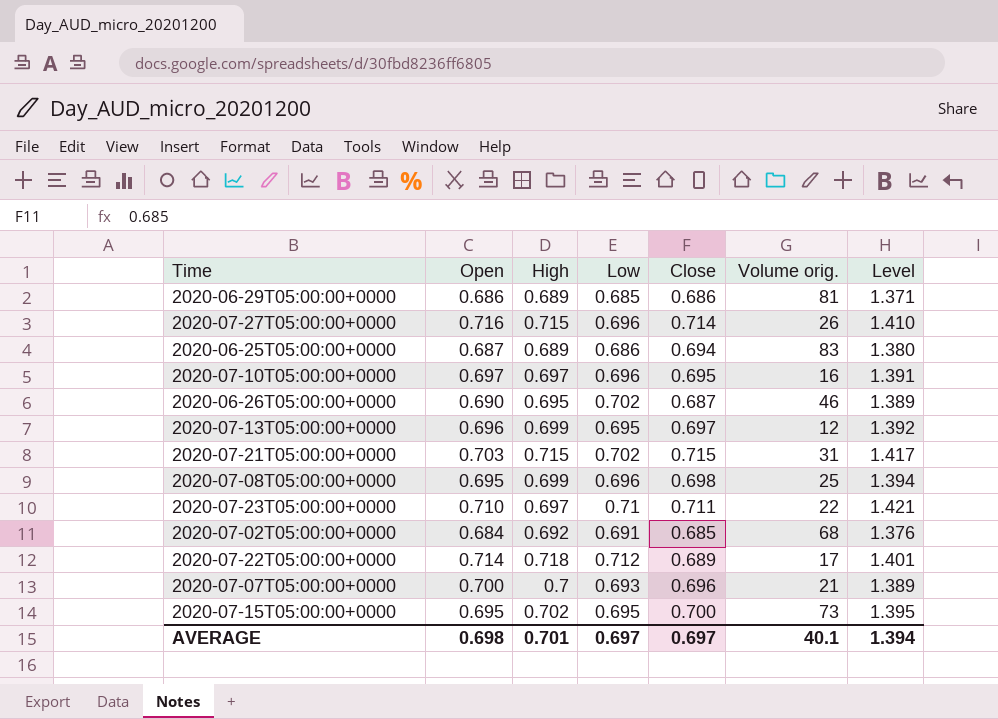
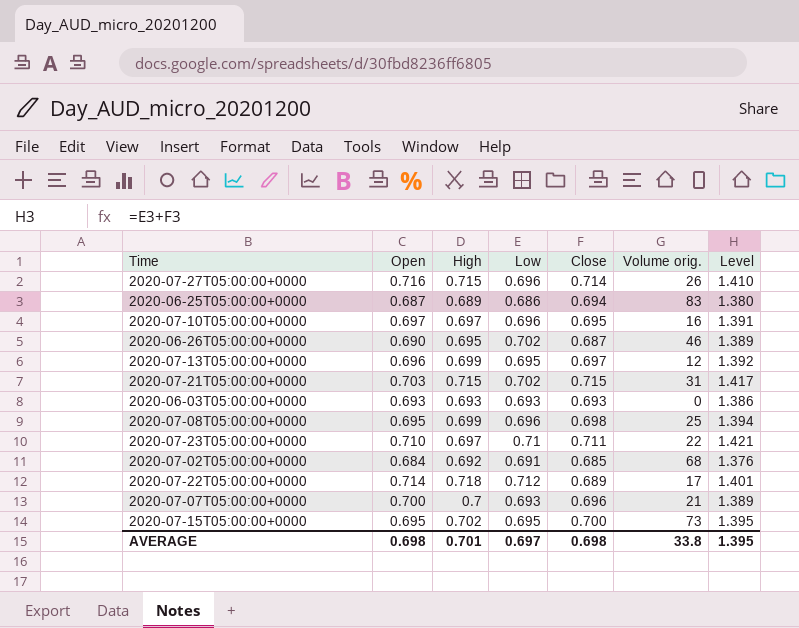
row 2020-06-29T05:00:00+0000: 0.686 | 0.689 | 0.685 | 0.686 | 81 | 1.371 -> none
row 2020-06-03T05:00:00+0000: none -> 0.693 | 0.693 | 0.693 | 0.693 | 0 | 1.386
AVERAGE | Close: 0.697 -> 0.698
AVERAGE | Volume orig.: 40.1 -> 33.8
AVERAGE | Level: 1.394 -> 1.395

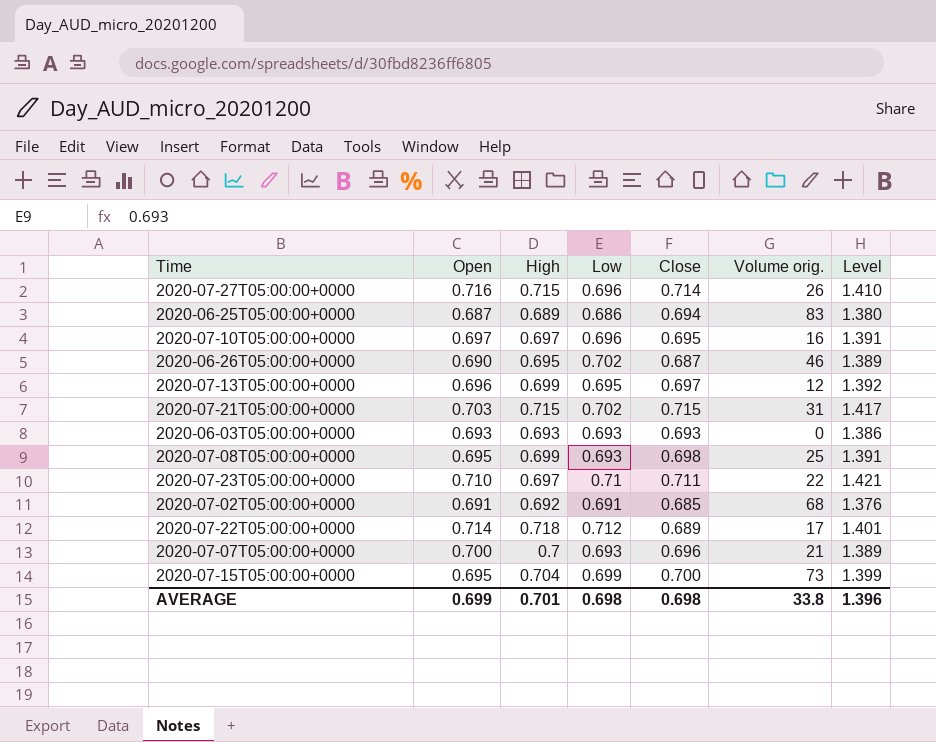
2020-07-08T05:00:00+0000 | Low: 0.696 -> 0.693
2020-07-08T05:00:00+0000 | Level: 1.394 -> 1.391
2020-07-02T05:00:00+0000 | Open: 0.684 -> 0.691
2020-07-15T05:00:00+0000 | High: 0.702 -> 0.704
2020-07-15T05:00:00+0000 | Low: 0.695 -> 0.699
2020-07-15T05:00:00+0000 | Level: 1.395 -> 1.399
AVERAGE | Open: 0.698 -> 0.699
AVERAGE | Low: 0.697 -> 0.698
AVERAGE | Level: 1.395 -> 1.396

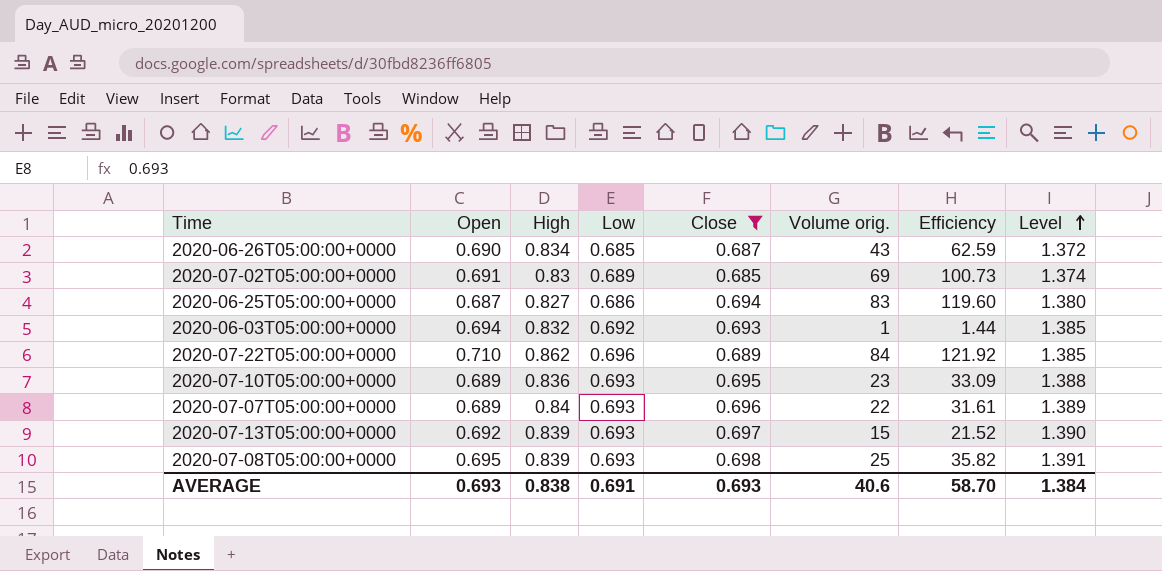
filter: none -> Close <= 0.698
row order: none -> Level ascending
column Efficiency | formula: none -> [Volume orig.] / [Close]
2020-06-26T05:00:00+0000 | High: 0.695 -> 0.834
2020-06-26T05:00:00+0000 | Low: 0.702 -> 0.685
2020-06-26T05:00:00+0000 | Volume orig.: 46 -> 43
2020-06-26T05:00:00+0000 | Level: 1.389 -> 1.372
2020-07-02T05:00:00+0000 | High: 0.692 -> 0.83
2020-07-02T05:00:00+0000 | Low: 0.691 -> 0.689
2020-07-02T05:00:00+0000 | Volume orig.: 68 -> 69
2020-07-02T05:00:00+0000 | Level: 1.376 -> 1.374
2020-06-25T05:00:00+0000 | High: 0.689 -> 0.827
2020-06-03T05:00:00+0000 | Open: 0.693 -> 0.694
2020-06-03T05:00:00+0000 | High: 0.693 -> 0.832
2020-06-03T05:00:00+0000 | Low: 0.693 -> 0.692
2020-06-03T05:00:00+0000 | Volume orig.: 0 -> 1
2020-06-03T05:00:00+0000 | Level: 1.386 -> 1.385
2020-07-22T05:00:00+0000 | Open: 0.714 -> 0.710
2020-07-22T05:00:00+0000 | High: 0.718 -> 0.862
2020-07-22T05:00:00+0000 | Low: 0.712 -> 0.696
2020-07-22T05:00:00+0000 | Volume orig.: 17 -> 84
2020-07-22T05:00:00+0000 | Level: 1.401 -> 1.385
2020-07-10T05:00:00+0000 | Open: 0.697 -> 0.689
2020-07-10T05:00:00+0000 | High: 0.697 -> 0.836
2020-07-10T05:00:00+0000 | Low: 0.696 -> 0.693
2020-07-10T05:00:00+0000 | Volume orig.: 16 -> 23
2020-07-10T05:00:00+0000 | Level: 1.391 -> 1.388
2020-07-07T05:00:00+0000 | Open: 0.700 -> 0.689
2020-07-07T05:00:00+0000 | High: 0.7 -> 0.84
2020-07-07T05:00:00+0000 | Volume orig.: 21 -> 22
2020-07-13T05:00:00+0000 | Open: 0.696 -> 0.692
2020-07-13T05:00:00+0000 | High: 0.699 -> 0.839
2020-07-13T05:00:00+0000 | Low: 0.695 -> 0.693
2020-07-13T05:00:00+0000 | Volume orig.: 12 -> 15
2020-07-13T05:00:00+0000 | Level: 1.392 -> 1.390
2020-07-08T05:00:00+0000 | High: 0.699 -> 0.839
AVERAGE | Open: 0.699 -> 0.693
AVERAGE | High: 0.701 -> 0.838
AVERAGE | Low: 0.698 -> 0.691
AVERAGE | Close: 0.698 -> 0.693
AVERAGE | Volume orig.: 33.8 -> 40.6
AVERAGE | Level: 1.396 -> 1.384

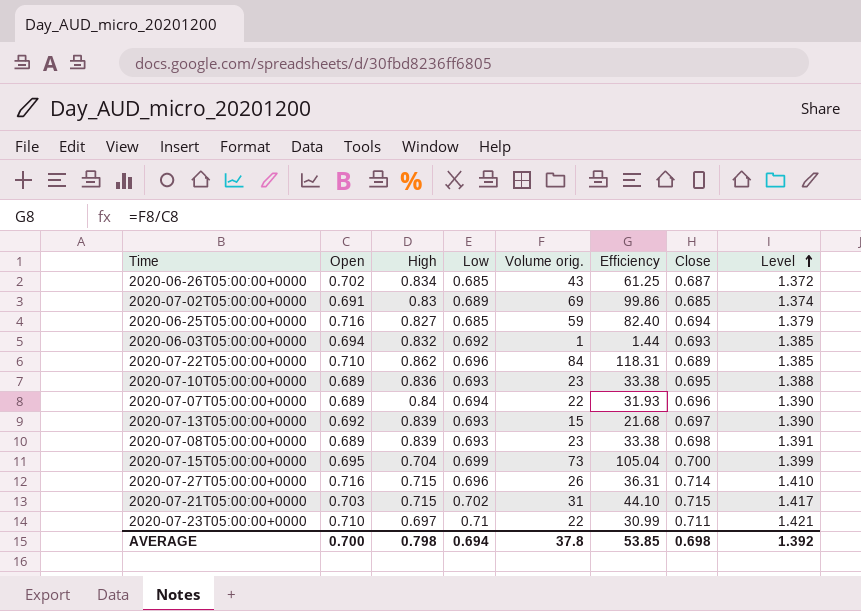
filter: Close <= 0.698 -> none
column Efficiency | formula: [Volume orig.] / [Close] -> [Volume orig.] / [Open]
column Close | position: 5 -> 7
2020-06-26T05:00:00+0000 | Open: 0.690 -> 0.702
2020-06-25T05:00:00+0000 | Open: 0.687 -> 0.716
2020-06-25T05:00:00+0000 | Low: 0.686 -> 0.685
2020-06-25T05:00:00+0000 | Volume orig.: 83 -> 59
2020-06-25T05:00:00+0000 | Level: 1.380 -> 1.379
2020-07-07T05:00:00+0000 | Low: 0.693 -> 0.694
2020-07-07T05:00:00+0000 | Level: 1.389 -> 1.390
2020-07-08T05:00:00+0000 | Open: 0.695 -> 0.689
2020-07-08T05:00:00+0000 | Volume orig.: 25 -> 23
AVERAGE | Open: 0.693 -> 0.700
AVERAGE | High: 0.838 -> 0.798
AVERAGE | Low: 0.691 -> 0.694
AVERAGE | Volume orig.: 40.6 -> 37.8
AVERAGE | Efficiency: 58.70 -> 53.85
AVERAGE | Close: 0.693 -> 0.698
AVERAGE | Level: 1.384 -> 1.392

